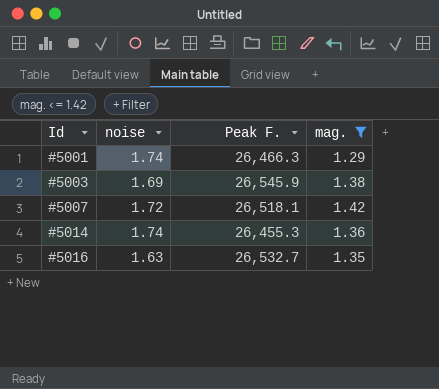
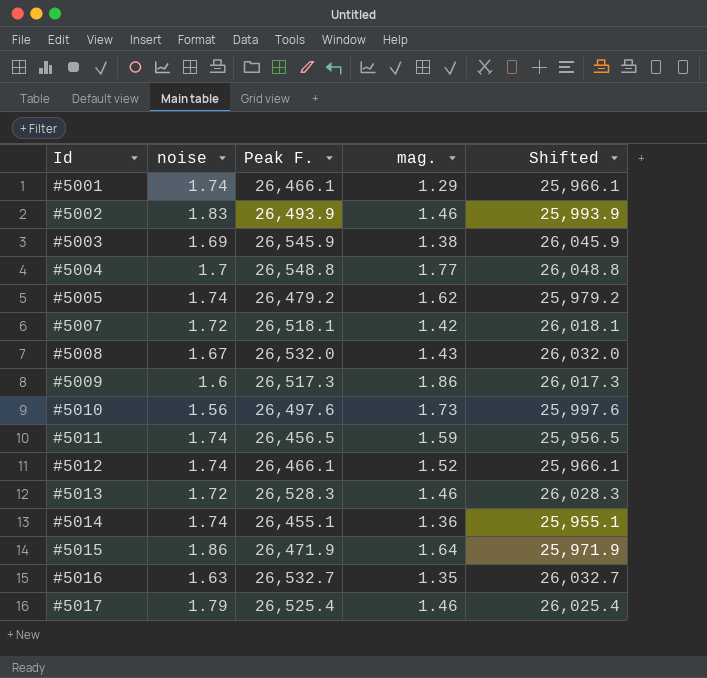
filter: mag. <= 1.42 -> none
column Shifted | formula: none -> [Peak F.] - 500
#5001 | Peak F.: 26,466.3 -> 26,466.1
#5014 | Peak F.: 26,455.3 -> 26,455.1

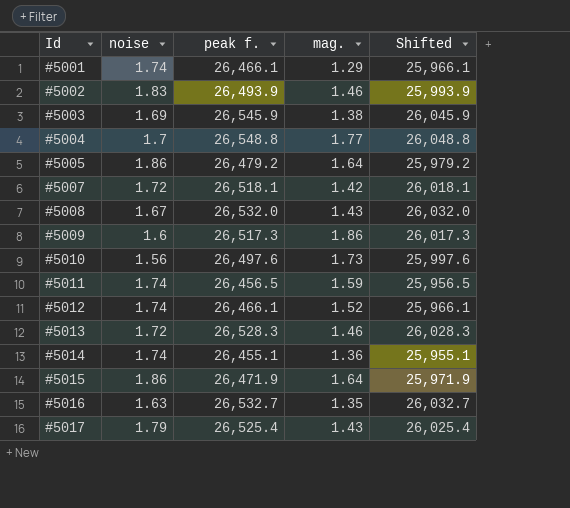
column name: Peak F. -> peak f.
#5005 | noise: 1.74 -> 1.86
#5005 | mag.: 1.62 -> 1.64
#5017 | mag.: 1.46 -> 1.43

